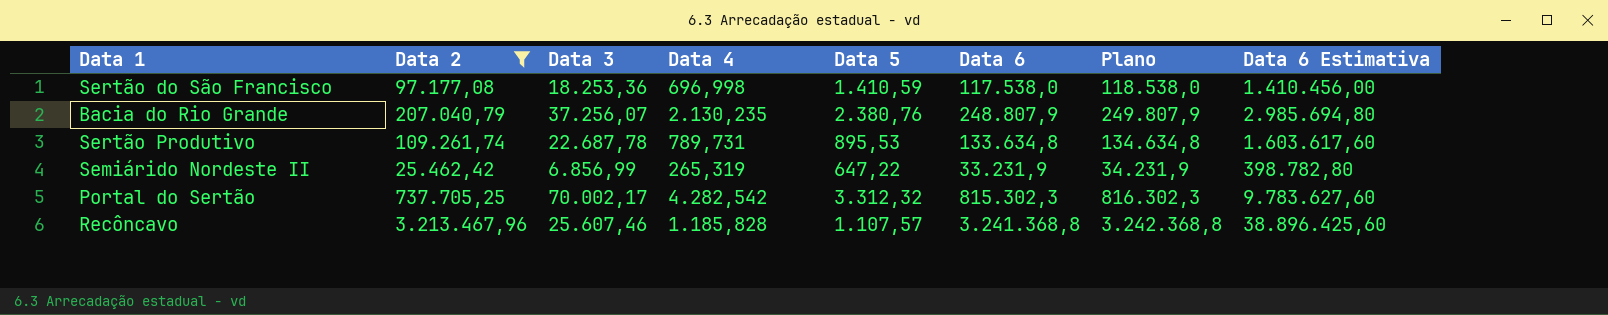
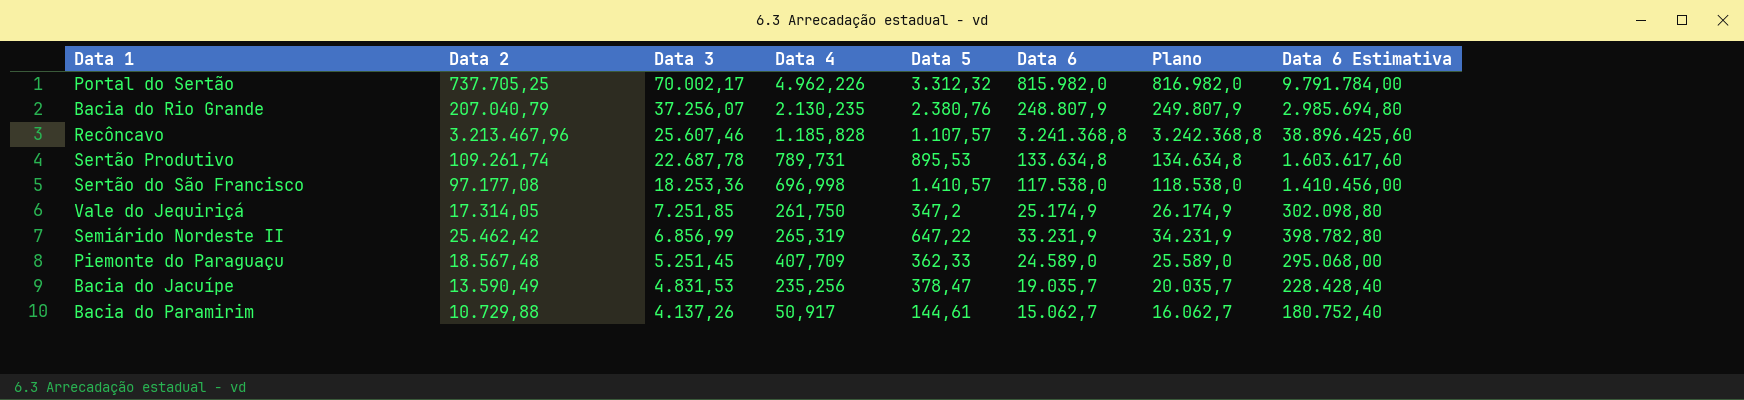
filter: Data 2 >= 25.462,42 -> none
row order: none -> Data 3 descending
Portal do Sertão | Data 4: 4.282,542 -> 4.962,226
Portal do Sertão | Data 6: 815.302,3 -> 815.982,0
Portal do Sertão | Plano: 816.302,3 -> 816.982,0
Portal do Sertão | Data 6 Estimativa: 9.783.627,60 -> 9.791.784,00
Sertão do São Francisco | Data 5: 1.410,59 -> 1.410,57

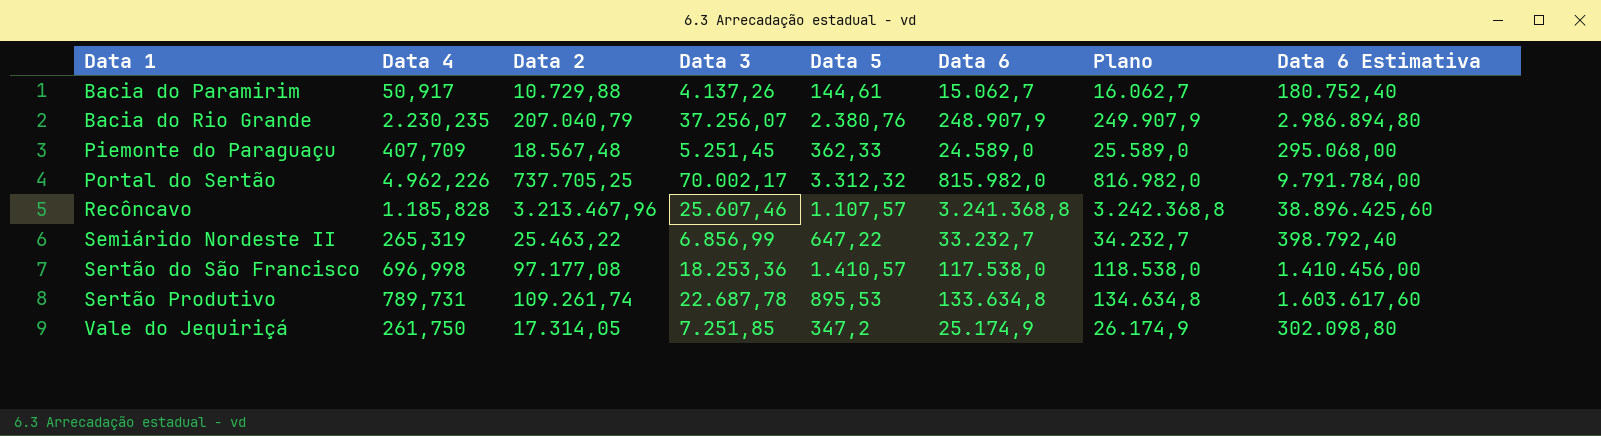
row order: Data 3 descending -> Data 1 ascending
column Data 4 | position: 4 -> 2
row Bacia do Jacuípe: 13.590,49 | 4.831,53 | 235,256 | 378,47 | 19.035,7 | 20.035,7 | 228.428,40 -> none
Bacia do Rio Grande | Data 4: 2.130,235 -> 2.230,235
Bacia do Rio Grande | Data 6: 248.807,9 -> 248.907,9
Bacia do Rio Grande | Plano: 249.807,9 -> 249.907,9
Bacia do Rio Grande | Data 6 Estimativa: 2.985.694,80 -> 2.986.894,80
Semiárido Nordeste II | Data 2: 25.462,42 -> 25.463,22
Semiárido Nordeste II | Data 6: 33.231,9 -> 33.232,7
Semiárido Nordeste II | Plano: 34.231,9 -> 34.232,7
Semiárido Nordeste II | Data 6 Estimativa: 398.782,80 -> 398.792,40

